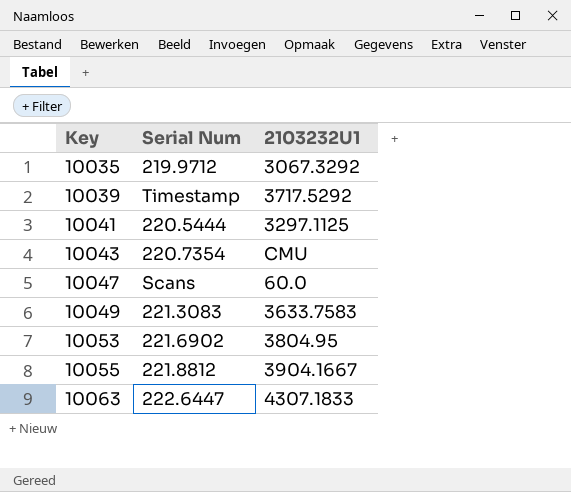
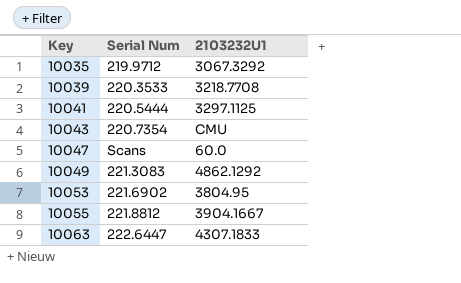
10039 | Serial Num: Timestamp -> 220.3533
10039 | 2103232U1: 3717.5292 -> 3218.7708
10049 | 2103232U1: 3633.7583 -> 4862.1292

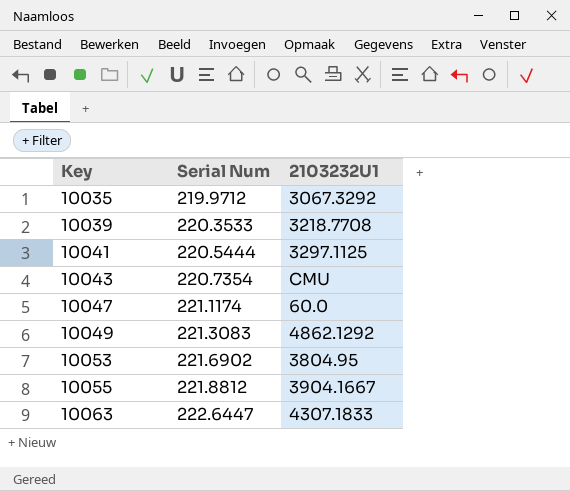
10047 | Serial Num: Scans -> 221.1174

